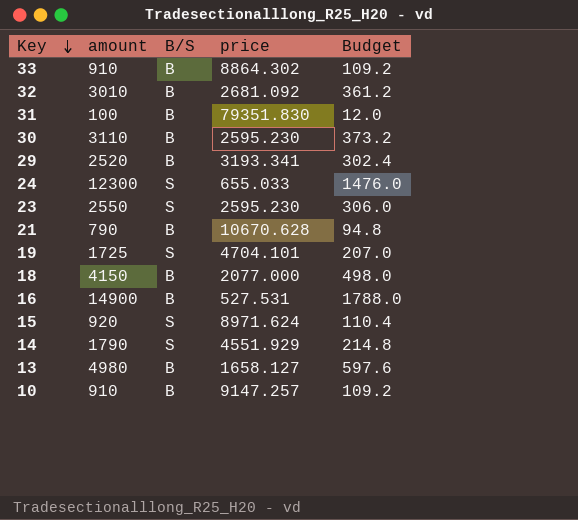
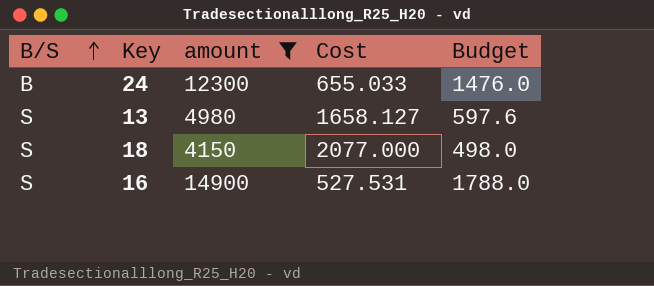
filter: none -> amount >= 4150
row order: Key descending -> B/S ascending
column B/S | position: 3 -> 1
column name: price -> Cost
24 | B/S: S -> B
13 | B/S: B -> S
18 | B/S: B -> S
16 | B/S: B -> S

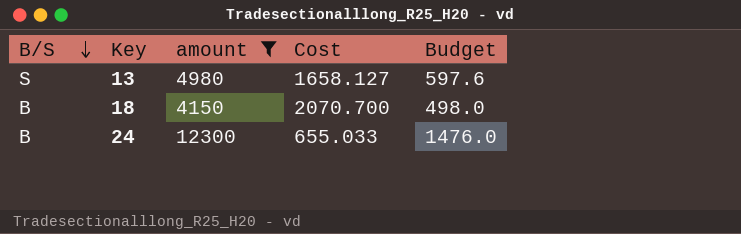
row order: B/S ascending -> B/S descending
row 16: S | 14900 | 527.531 | 1788.0 -> none
18 | B/S: S -> B
18 | Cost: 2077.000 -> 2070.700

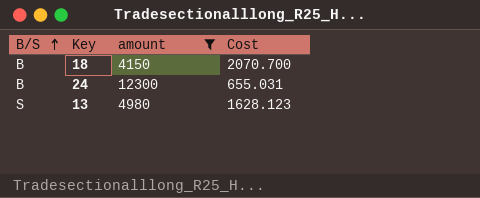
row order: B/S descending -> B/S ascending
column Budget | formula: [amount] * 0.12 -> none
24 | Cost: 655.033 -> 655.031
13 | Cost: 1658.127 -> 1628.123

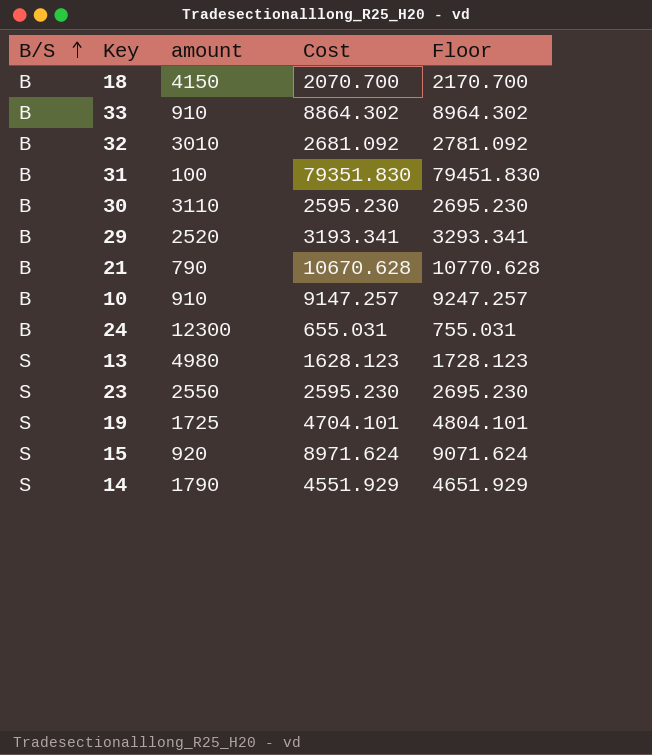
filter: amount >= 4150 -> none
column Floor | formula: none -> [Cost] + 100

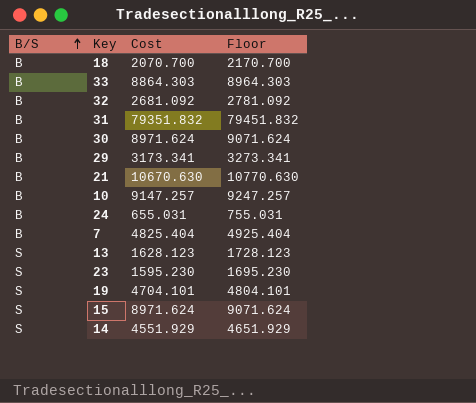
column amount | position: 3 -> none
33 | Cost: 8864.302 -> 8864.303
33 | Floor: 8964.302 -> 8964.303
31 | Cost: 79351.830 -> 79351.832
31 | Floor: 79451.830 -> 79451.832
30 | Cost: 2595.230 -> 8971.624
30 | Floor: 2695.230 -> 9071.624
29 | Cost: 3193.341 -> 3173.341
29 | Floor: 3293.341 -> 3273.341
21 | Cost: 10670.628 -> 10670.630
21 | Floor: 10770.628 -> 10770.630
row 7: none -> B | 4825.404 | 4925.404
23 | Cost: 2595.230 -> 1595.230
23 | Floor: 2695.230 -> 1695.230

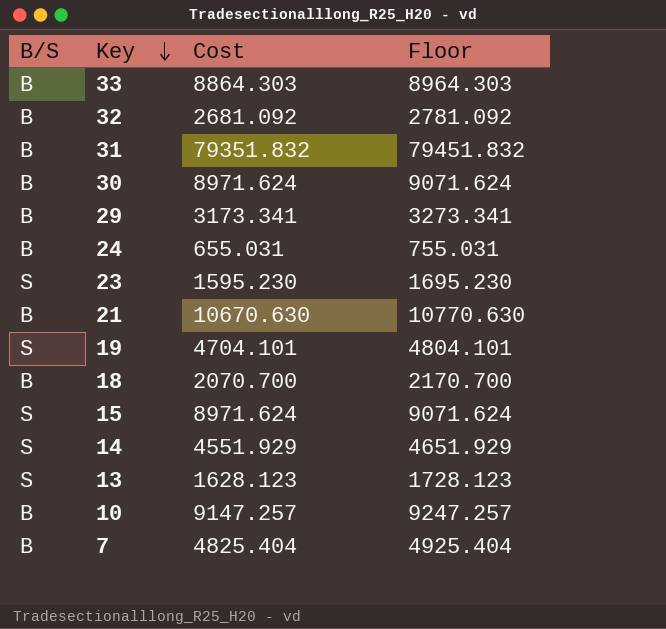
row order: B/S ascending -> Key descending

